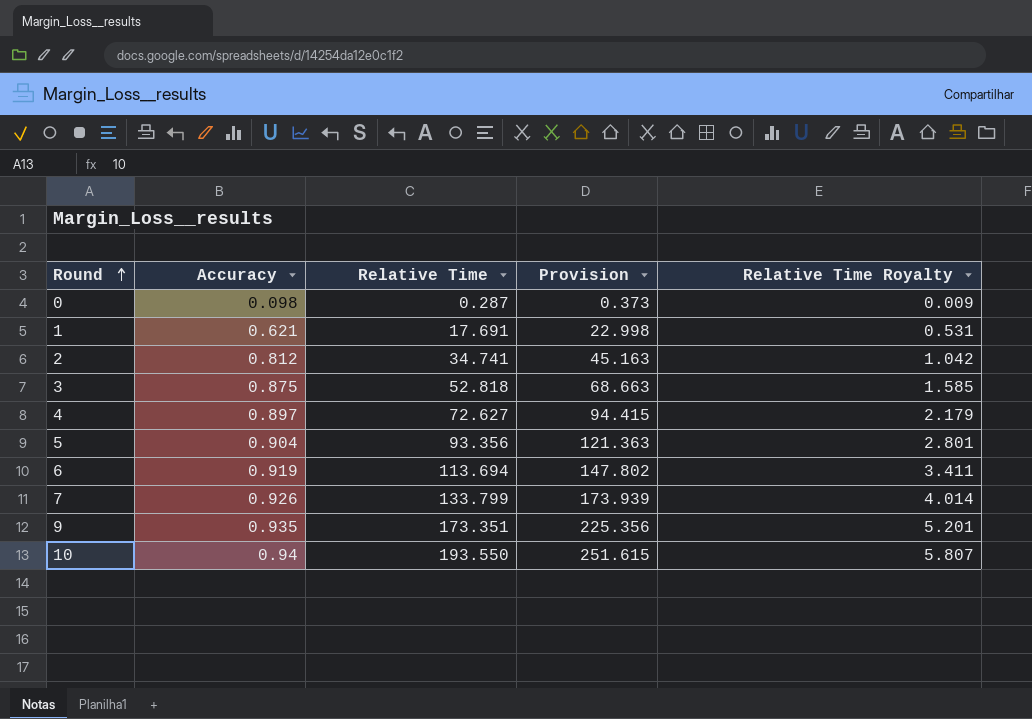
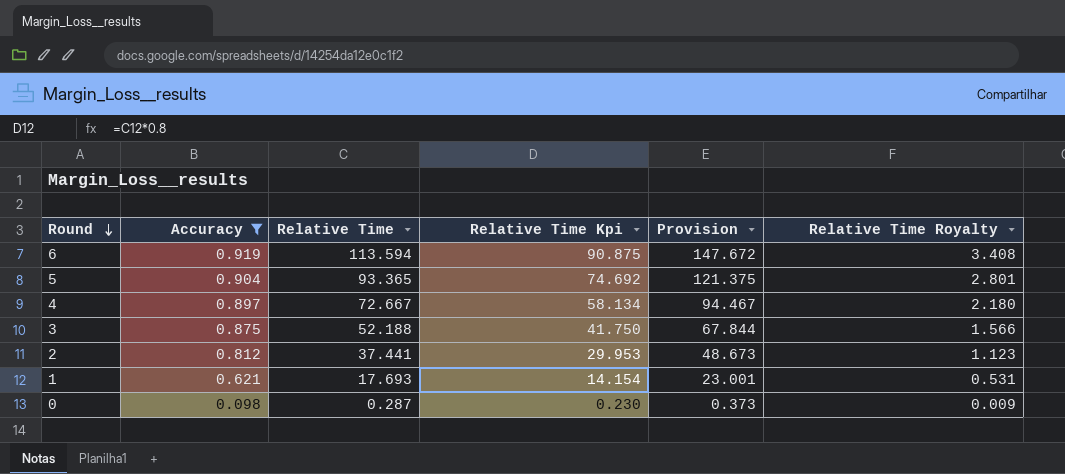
filter: none -> Accuracy <= 0.919
row order: Round ascending -> Round descending
column Relative Time Kpi | formula: none -> [Relative Time] * 0.8
6 | Relative Time: 113.694 -> 113.594
6 | Provision: 147.802 -> 147.672
6 | Relative Time Royalty: 3.411 -> 3.408
5 | Relative Time: 93.356 -> 93.365
5 | Provision: 121.363 -> 121.375
4 | Relative Time: 72.627 -> 72.667
4 | Provision: 94.415 -> 94.467
4 | Relative Time Royalty: 2.179 -> 2.180
3 | Relative Time: 52.818 -> 52.188
3 | Provision: 68.663 -> 67.844
3 | Relative Time Royalty: 1.585 -> 1.566
2 | Relative Time: 34.741 -> 37.441
2 | Provision: 45.163 -> 48.673
2 | Relative Time Royalty: 1.042 -> 1.123
1 | Relative Time: 17.691 -> 17.693
1 | Provision: 22.998 -> 23.001

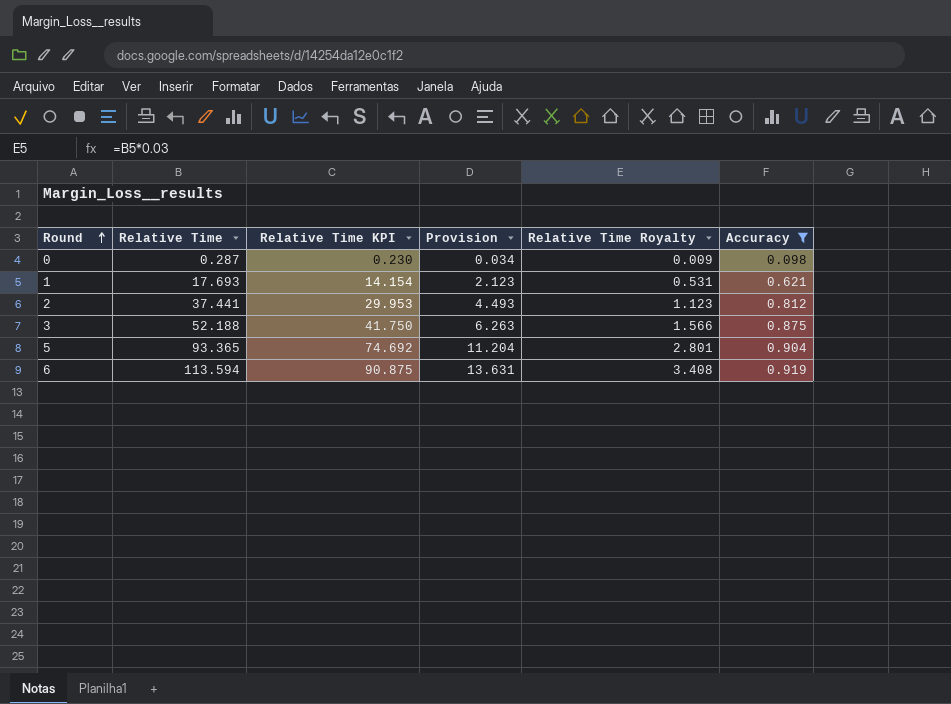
row order: Round descending -> Round ascending
column name: Relative Time Kpi -> Relative Time KPI
column Provision | formula: [Relative Time] * 1.3 -> [Relative Time] * 0.12
column Accuracy | position: 2 -> 6
row 4: 0.897 | 72.667 | 58.134 | 94.467 | 2.180 -> none

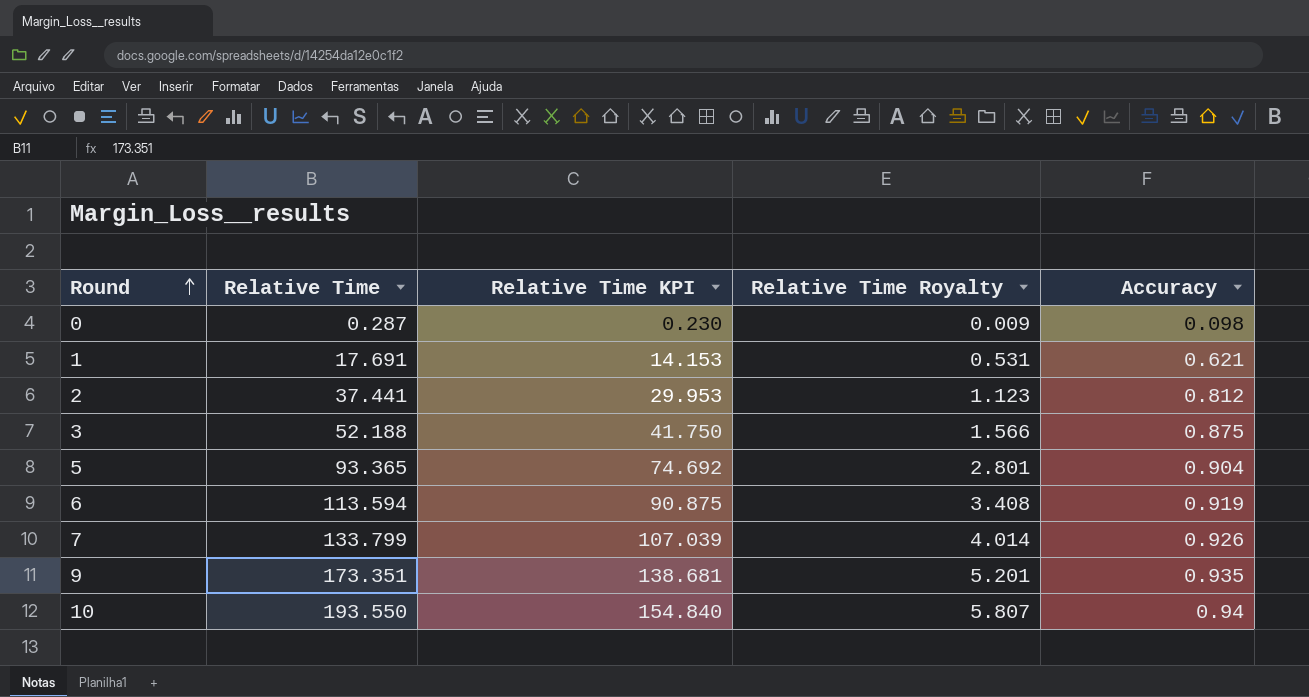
filter: Accuracy <= 0.919 -> none
column Provision | formula: [Relative Time] * 0.12 -> none
1 | Relative Time: 17.693 -> 17.691
1 | Relative Time KPI: 14.154 -> 14.153

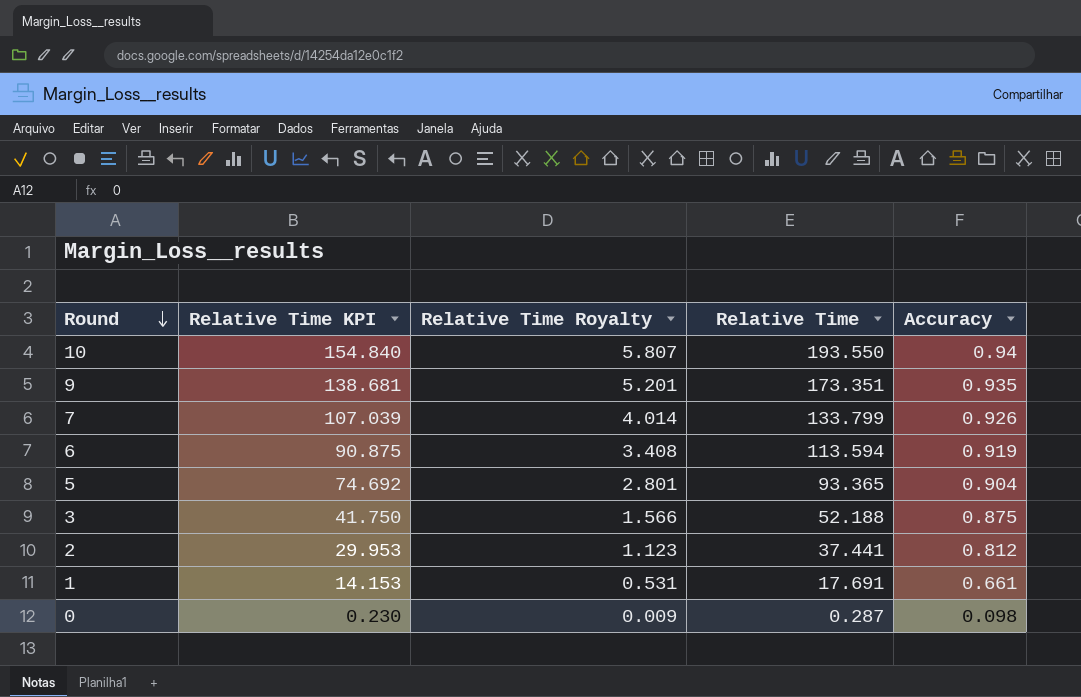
row order: Round ascending -> Round descending
column Relative Time | position: 2 -> 4
1 | Accuracy: 0.621 -> 0.661

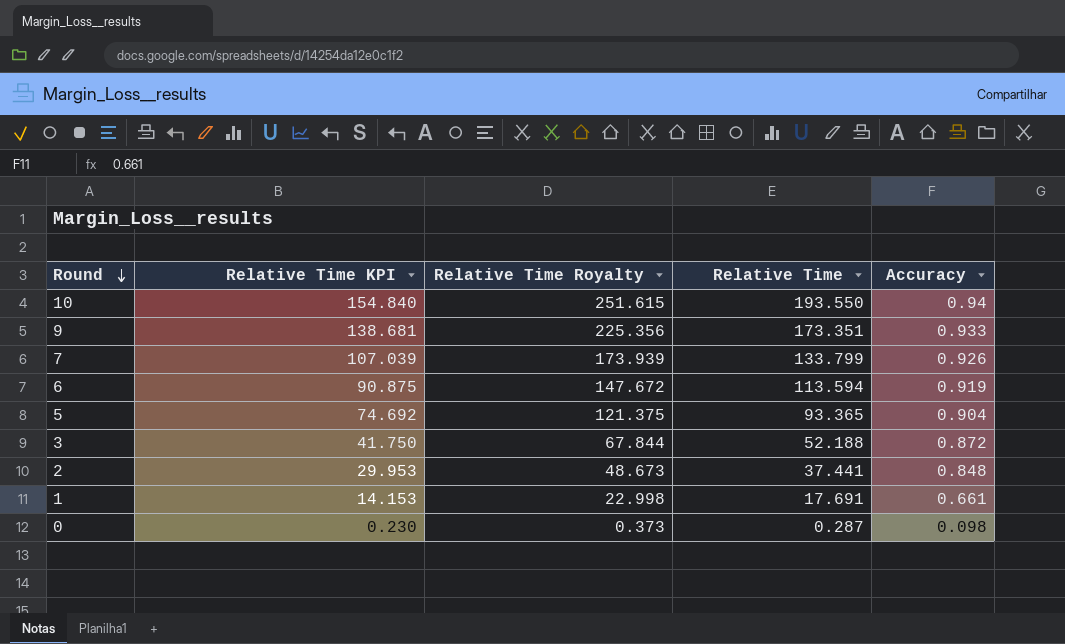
column Relative Time Royalty | formula: [Relative Time] * 0.03 -> [Relative Time] * 1.3
9 | Accuracy: 0.935 -> 0.933
3 | Accuracy: 0.875 -> 0.872
2 | Accuracy: 0.812 -> 0.848

